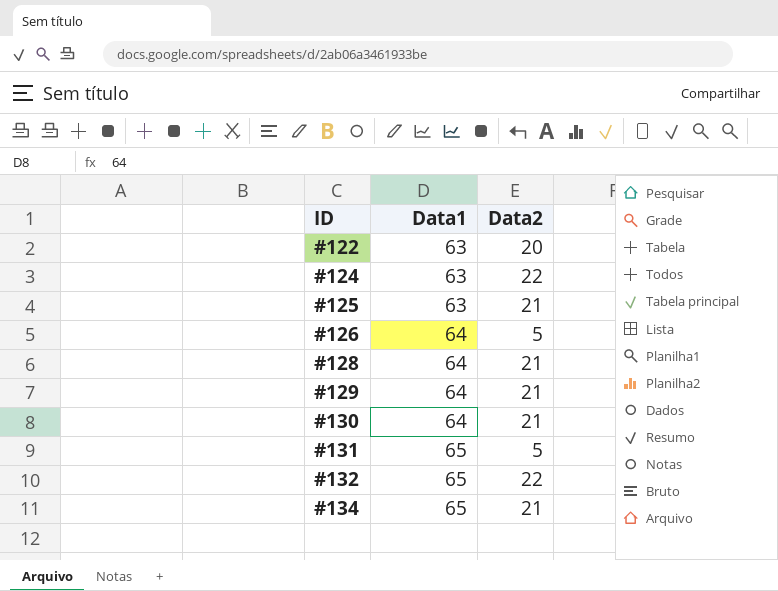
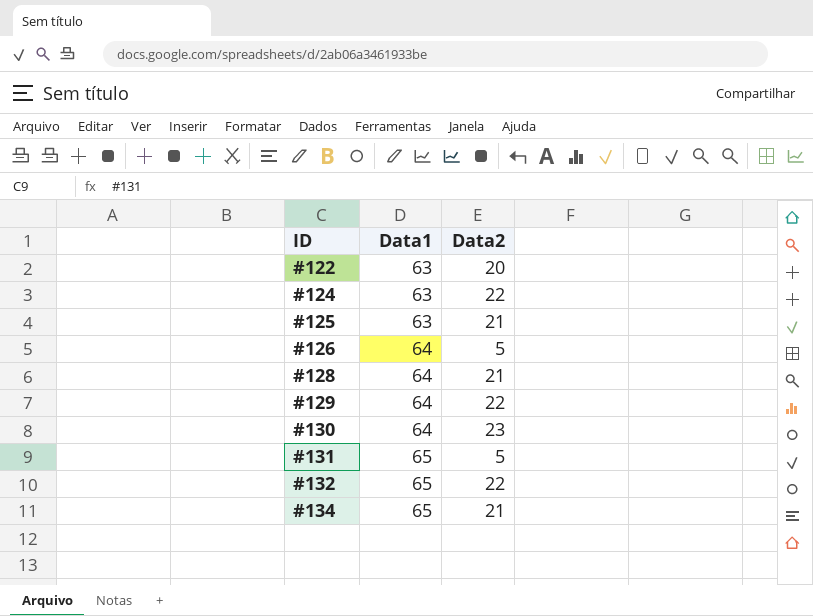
#129 | Data2: 21 -> 22
#130 | Data2: 21 -> 23

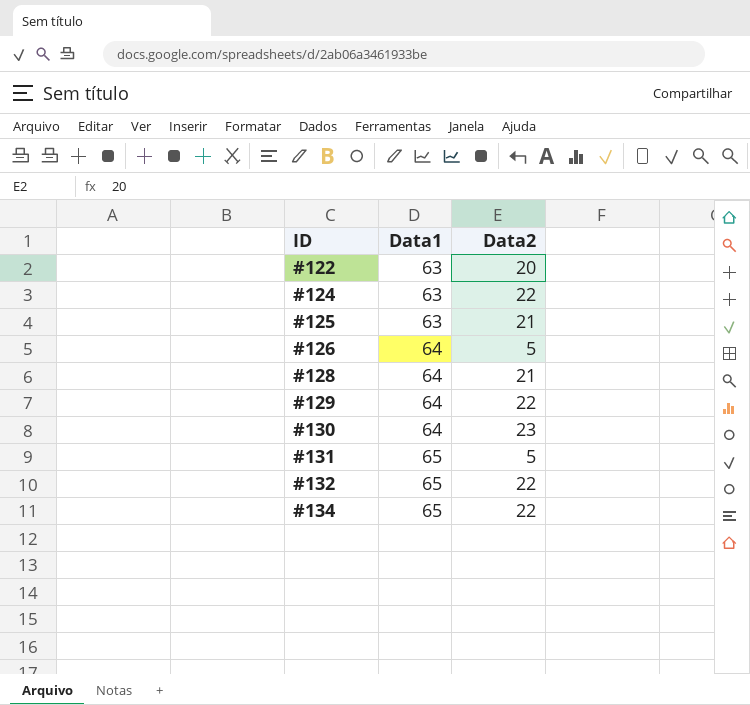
#134 | Data2: 21 -> 22

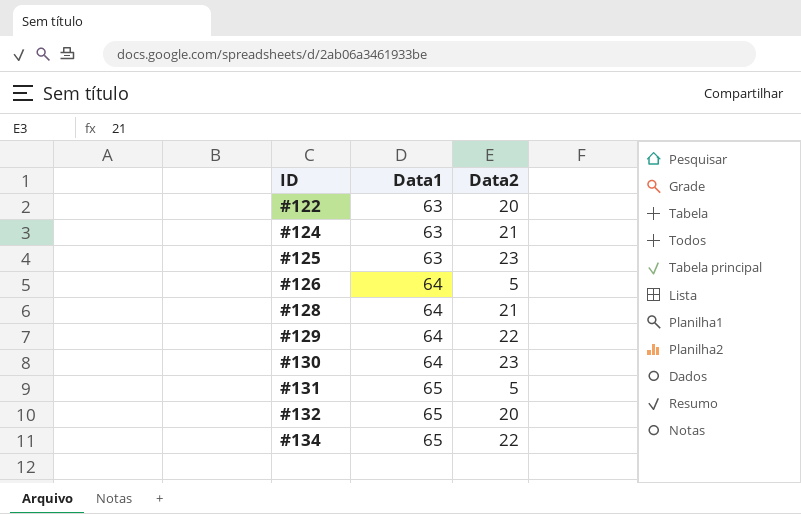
#124 | Data2: 22 -> 21
#125 | Data2: 21 -> 23
#132 | Data2: 22 -> 20

